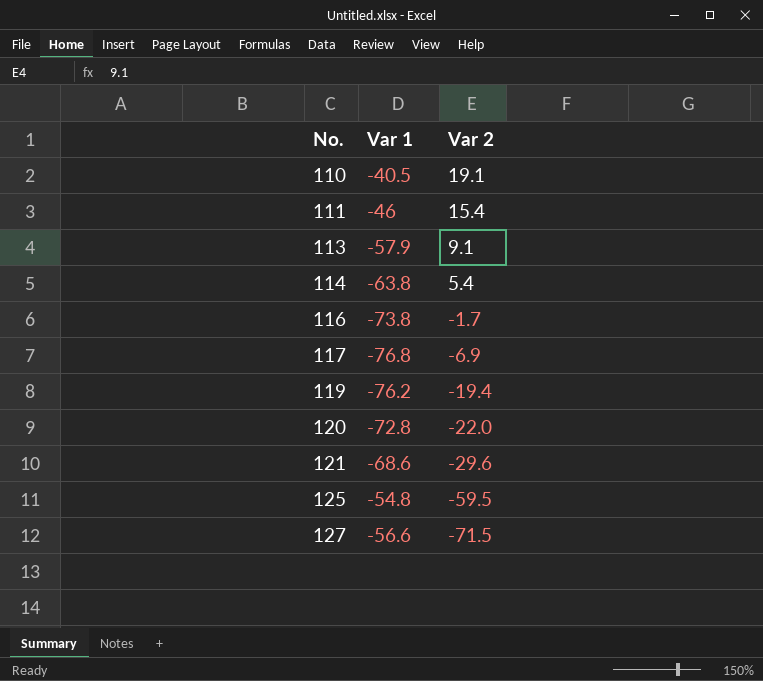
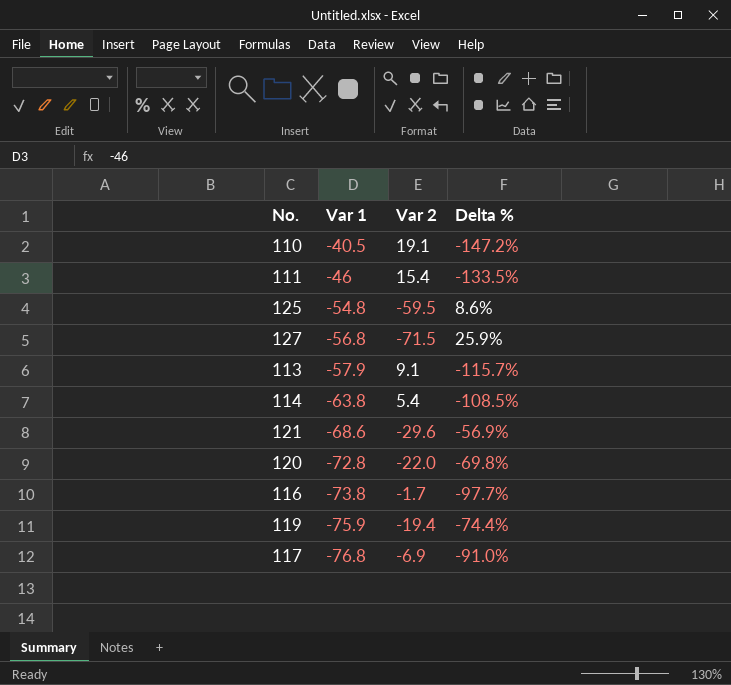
row order: No. ascending -> Var 1 descending
column Delta % | formula: none -> ([Var 2] - [Var 1]) / [Var 1]
127 | Var 1: -56.6 -> -56.8
119 | Var 1: -76.2 -> -75.9

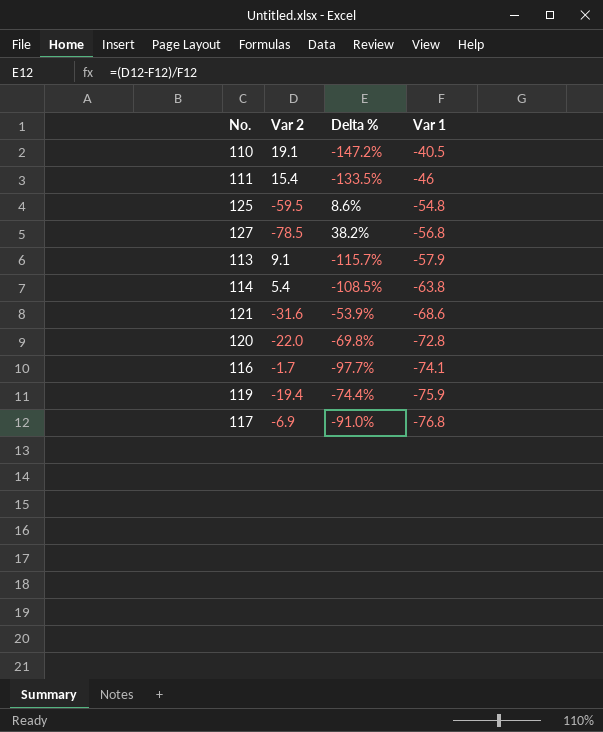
column Var 1 | position: 2 -> 4
127 | Var 2: -71.5 -> -78.5
127 | Delta %: 25.9% -> 38.2%
121 | Var 2: -29.6 -> -31.6
121 | Delta %: -56.9% -> -53.9%
116 | Var 1: -73.8 -> -74.1

